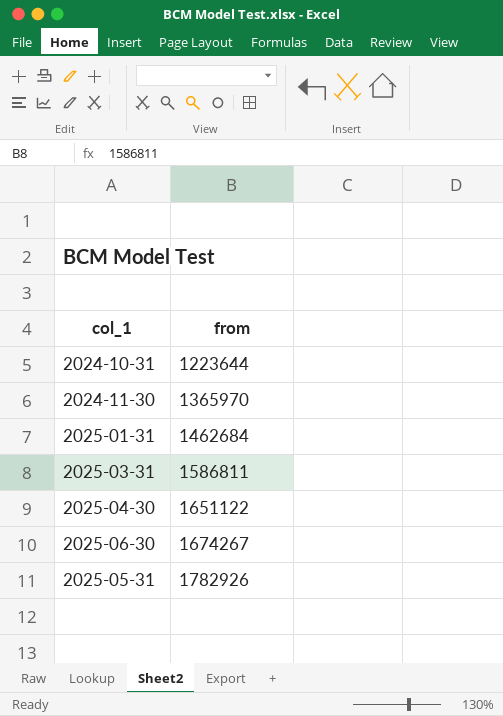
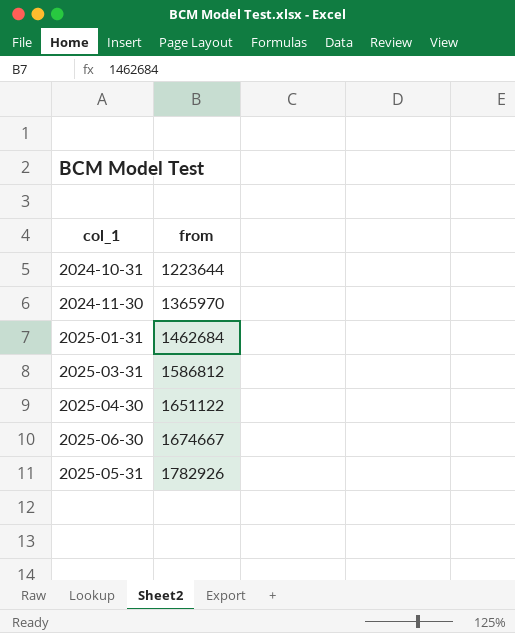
2025-03-31 | from: 1586811 -> 1586812
2025-06-30 | from: 1674267 -> 1674667

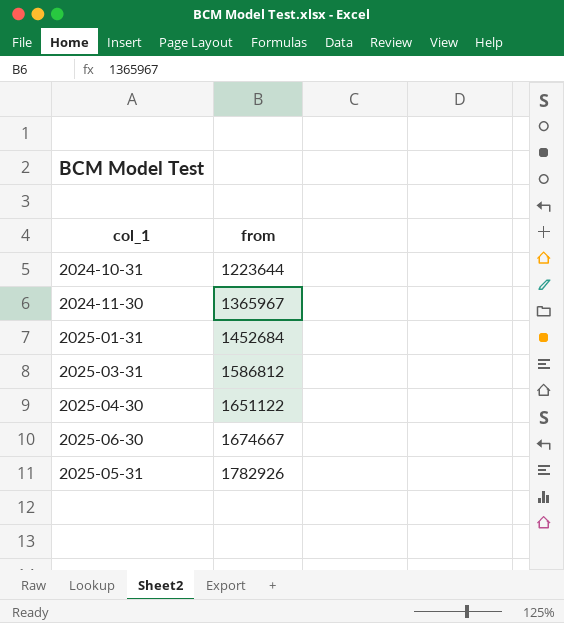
2024-11-30 | from: 1365970 -> 1365967
2025-01-31 | from: 1462684 -> 1452684

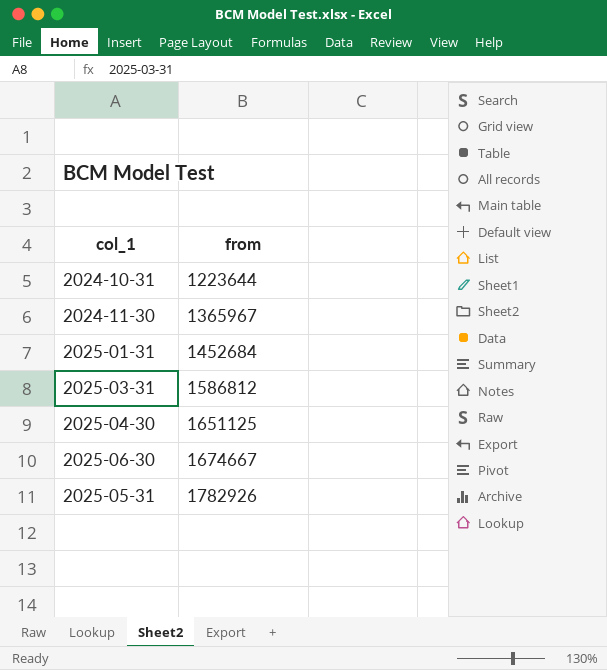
2025-04-30 | from: 1651122 -> 1651125

